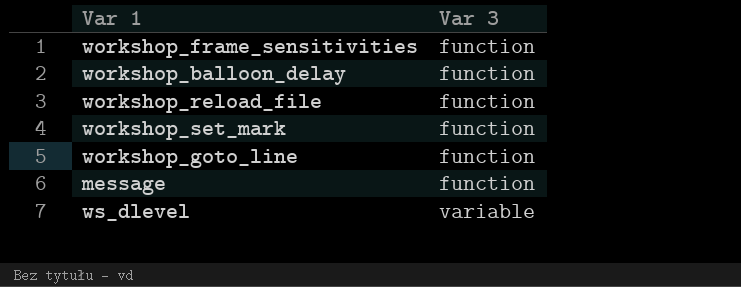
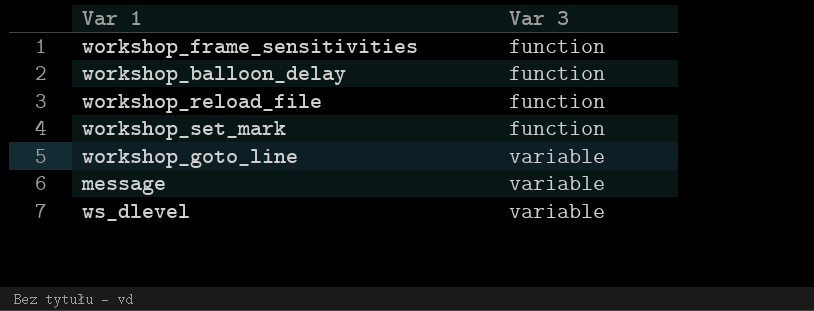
workshop_goto_line | Var 3: function -> variable
message | Var 3: function -> variable

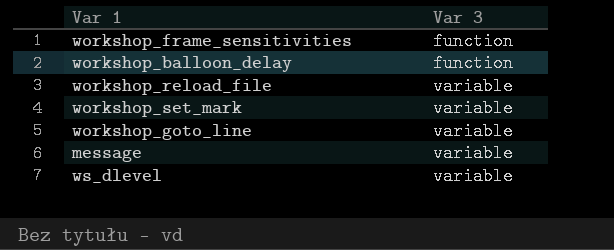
workshop_reload_file | Var 3: function -> variable
workshop_set_mark | Var 3: function -> variable

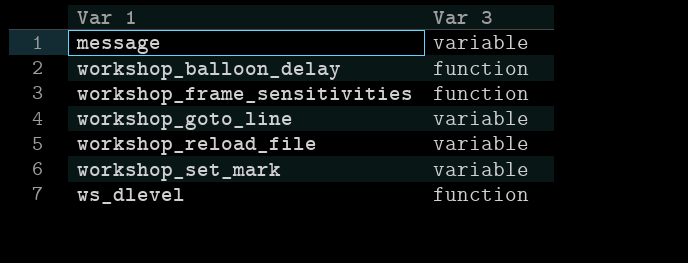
row order: Var 3 ascending -> Var 1 ascending
ws_dlevel | Var 3: variable -> function

